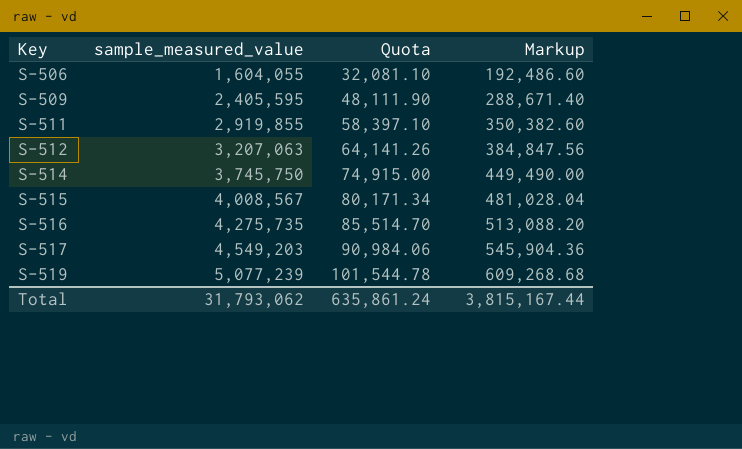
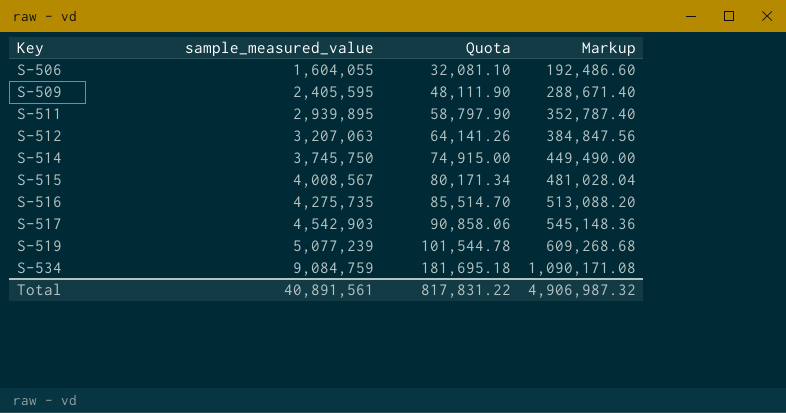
S-511 | sample_measured_value: 2,919,855 -> 2,939,895
S-511 | Quota: 58,397.10 -> 58,797.90
S-511 | Markup: 350,382.60 -> 352,787.40
S-517 | sample_measured_value: 4,549,203 -> 4,542,903
S-517 | Quota: 90,984.06 -> 90,858.06
S-517 | Markup: 545,904.36 -> 545,148.36
row S-534: none -> 9,084,759 | 181,695.18 | 1,090,171.08
Total | sample_measured_value: 31,793,062 -> 40,891,561
Total | Quota: 635,861.24 -> 817,831.22
Total | Markup: 3,815,167.44 -> 4,906,987.32

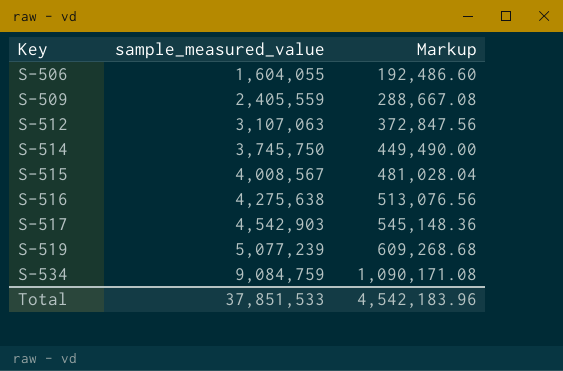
column Quota | formula: [sample_measured_value] * 0.02 -> none
row S-511: 2,939,895 | 58,797.90 | 352,787.40 -> none
S-509 | sample_measured_value: 2,405,595 -> 2,405,559
S-509 | Markup: 288,671.40 -> 288,667.08
S-512 | sample_measured_value: 3,207,063 -> 3,107,063
S-512 | Markup: 384,847.56 -> 372,847.56
S-516 | sample_measured_value: 4,275,735 -> 4,275,638
S-516 | Markup: 513,088.20 -> 513,076.56
Total | sample_measured_value: 40,891,561 -> 37,851,533
Total | Markup: 4,906,987.32 -> 4,542,183.96

